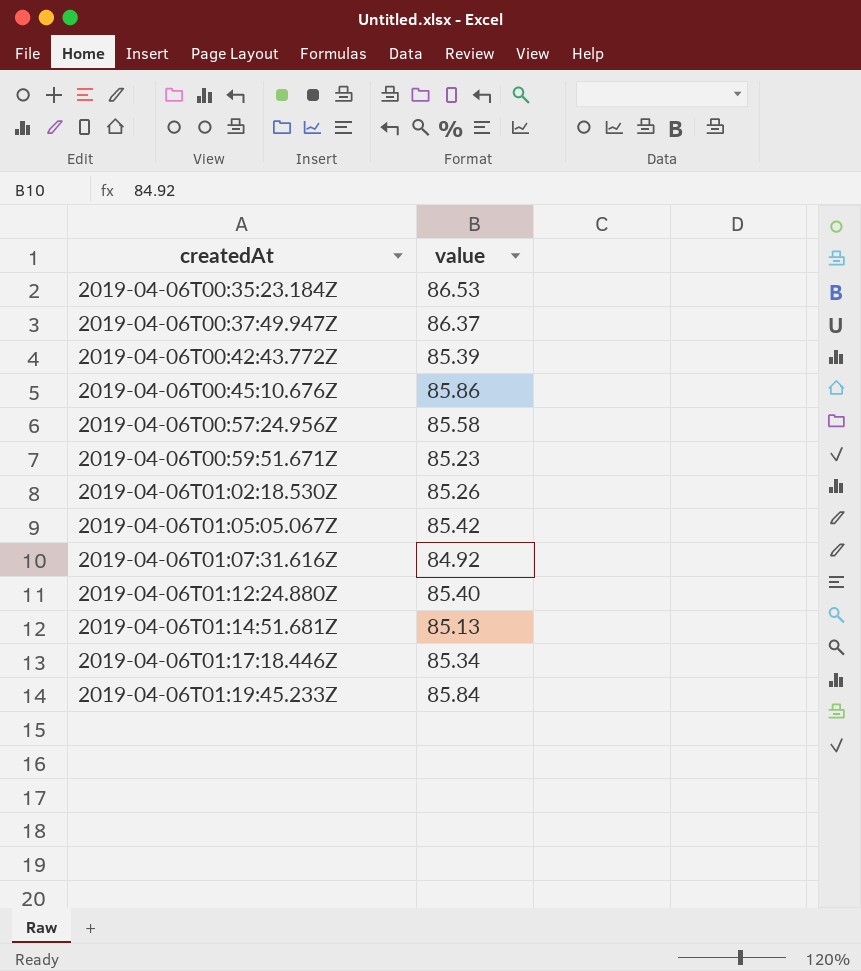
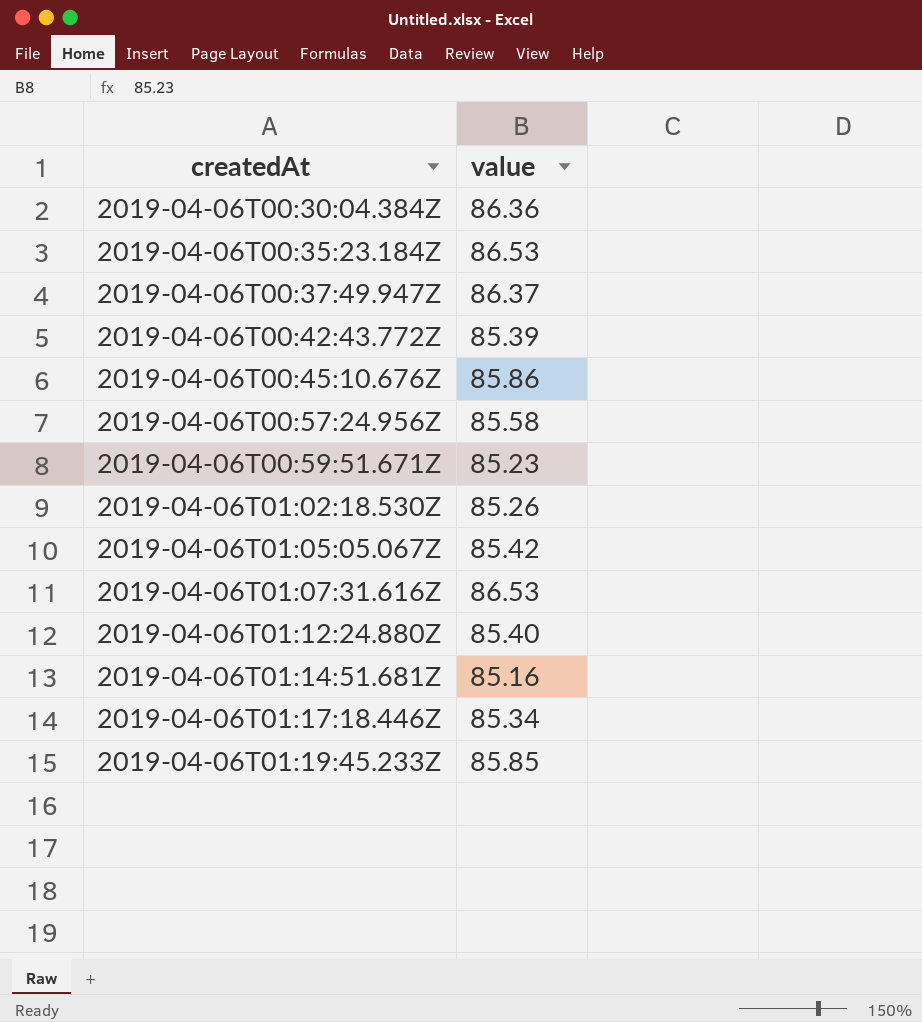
row 2019-04-06T00:30:04.384Z: none -> 86.36
2019-04-06T01:07:31.616Z | value: 84.92 -> 86.53
2019-04-06T01:14:51.681Z | value: 85.13 -> 85.16
2019-04-06T01:19:45.233Z | value: 85.84 -> 85.85

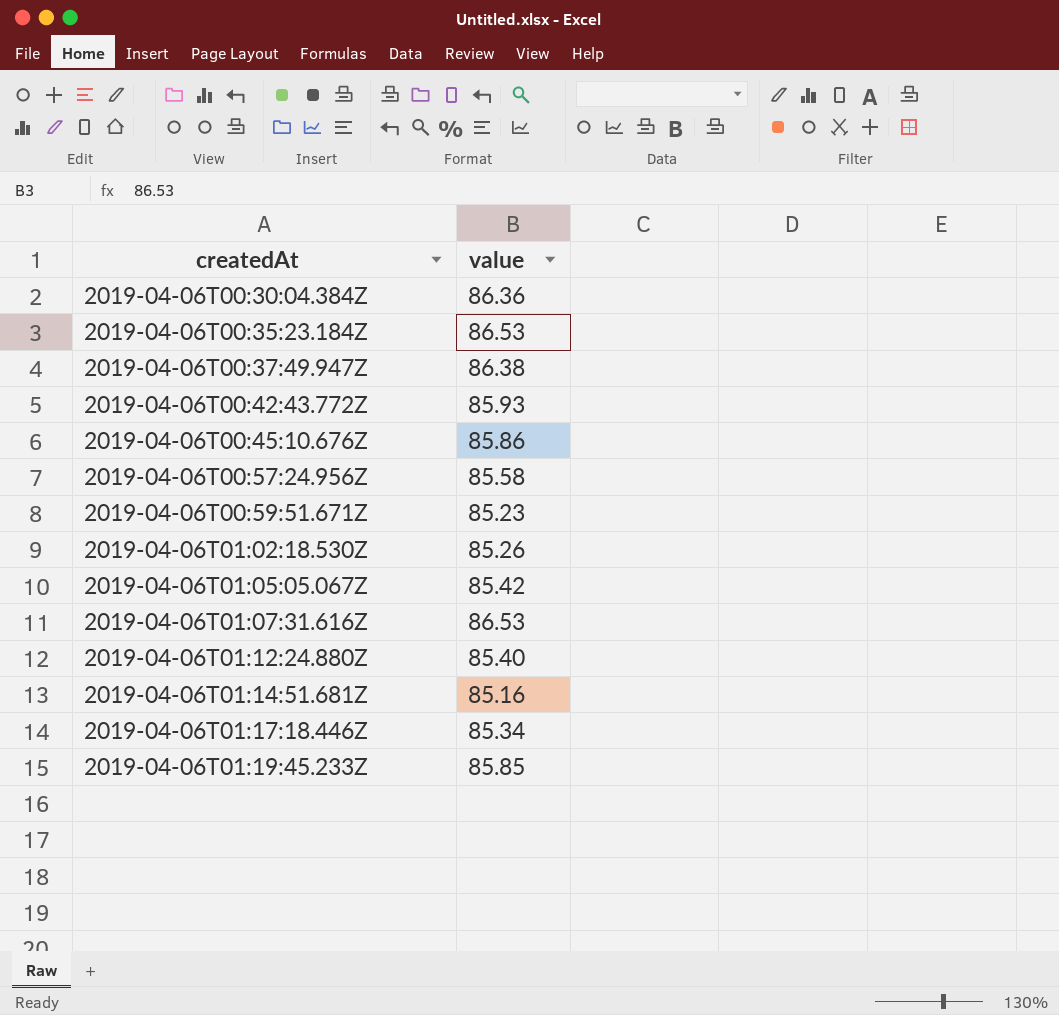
2019-04-06T00:37:49.947Z | value: 86.37 -> 86.38
2019-04-06T00:42:43.772Z | value: 85.39 -> 85.93

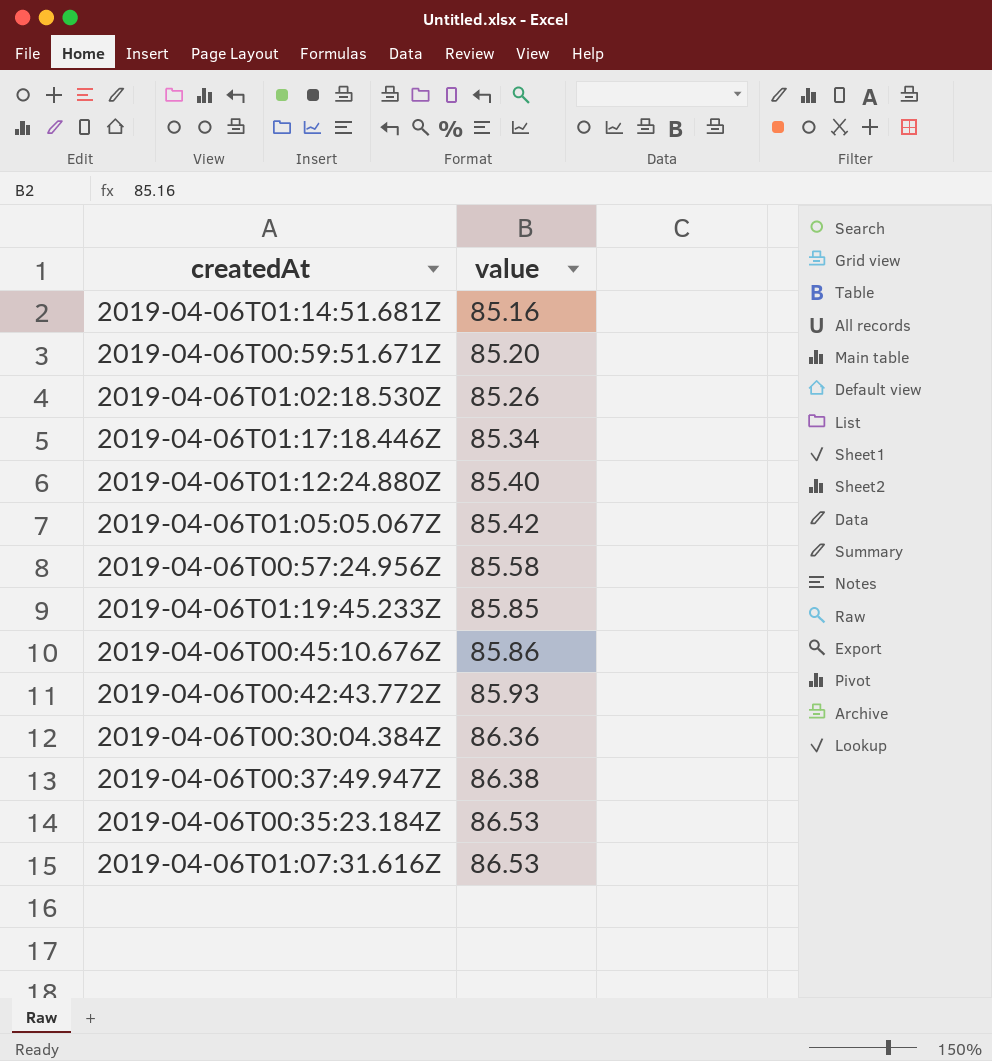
row order: createdAt ascending -> value ascending
2019-04-06T00:59:51.671Z | value: 85.23 -> 85.20

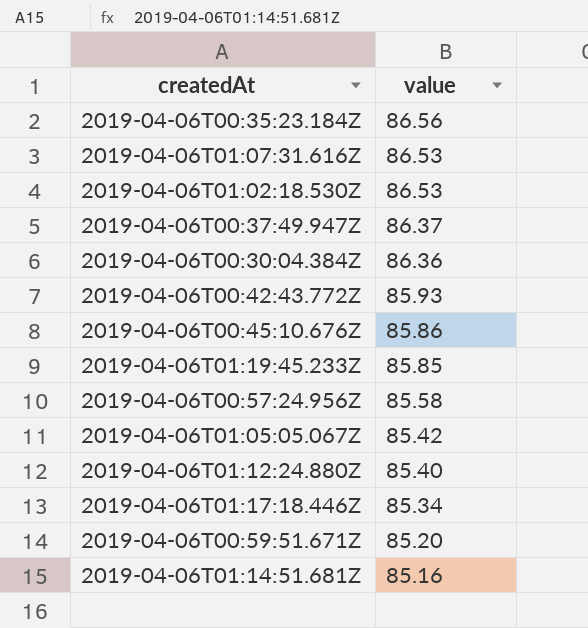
row order: value ascending -> value descending
2019-04-06T00:35:23.184Z | value: 86.53 -> 86.56
2019-04-06T01:02:18.530Z | value: 85.26 -> 86.53
2019-04-06T00:37:49.947Z | value: 86.38 -> 86.37

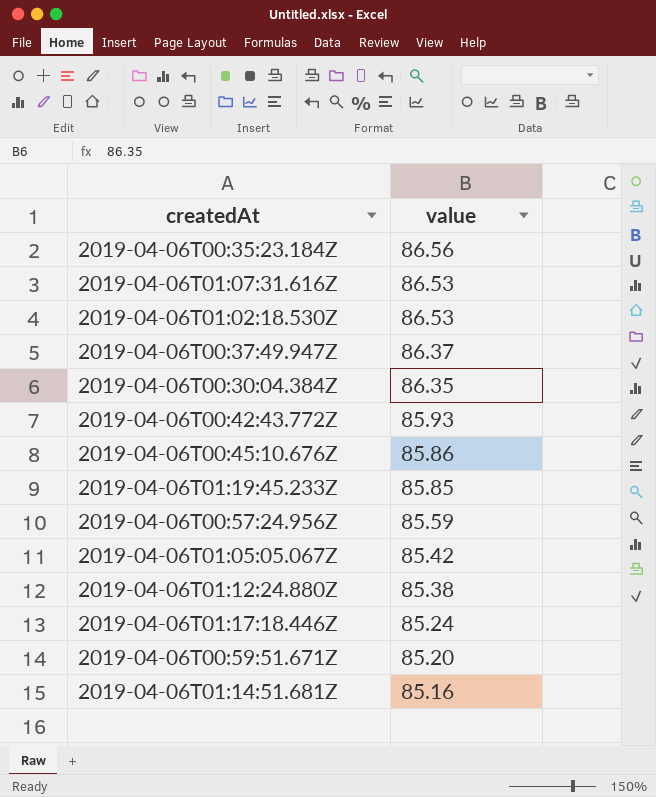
2019-04-06T00:30:04.384Z | value: 86.36 -> 86.35
2019-04-06T00:57:24.956Z | value: 85.58 -> 85.59
2019-04-06T01:12:24.880Z | value: 85.40 -> 85.38
2019-04-06T01:17:18.446Z | value: 85.34 -> 85.24

